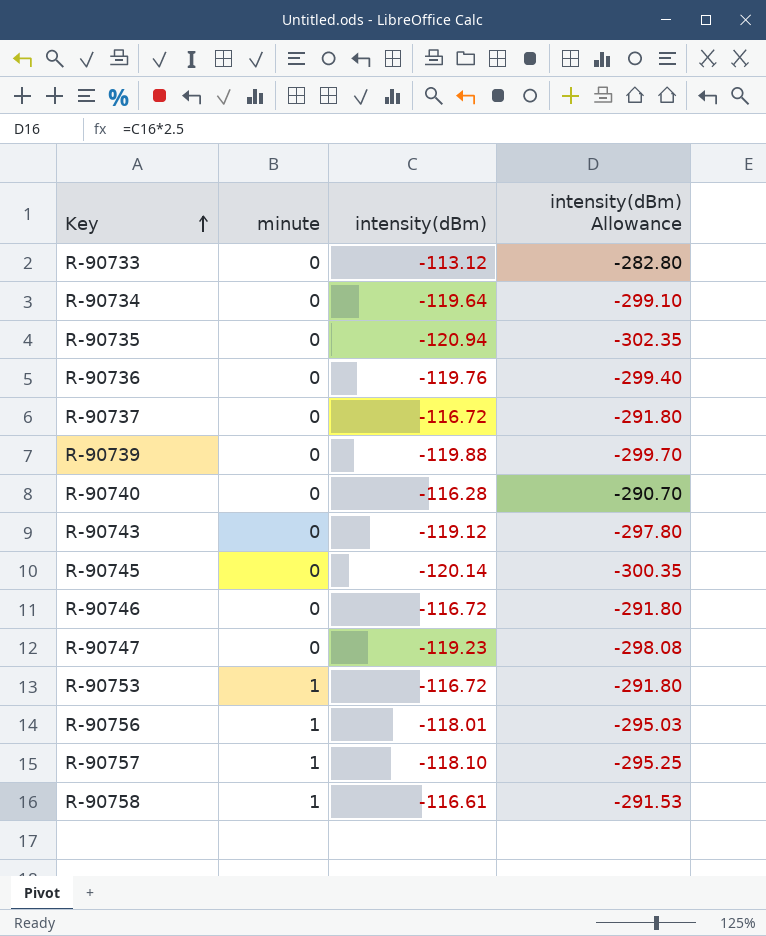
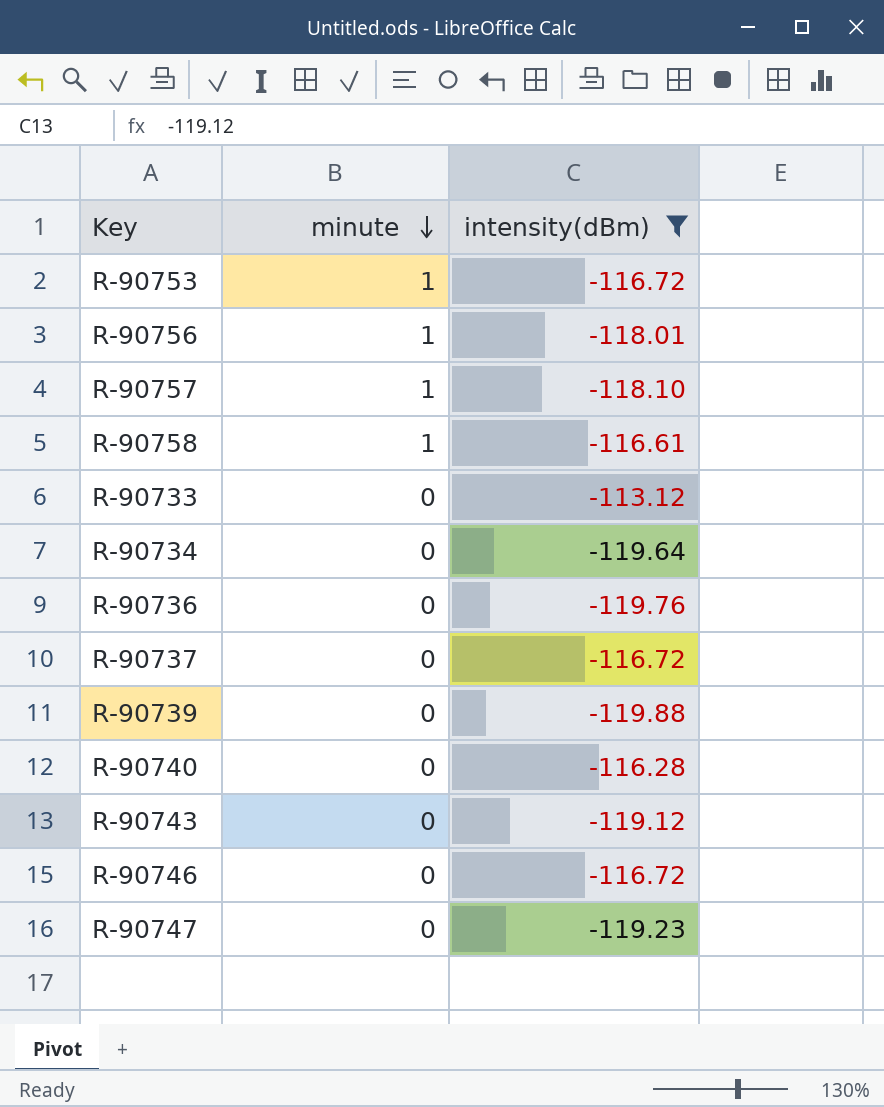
filter: none -> intensity(dBm) >= -119.88
row order: Key ascending -> minute descending
column intensity(dBm) Allowance | formula: [intensity(dBm)] * 2.5 -> none

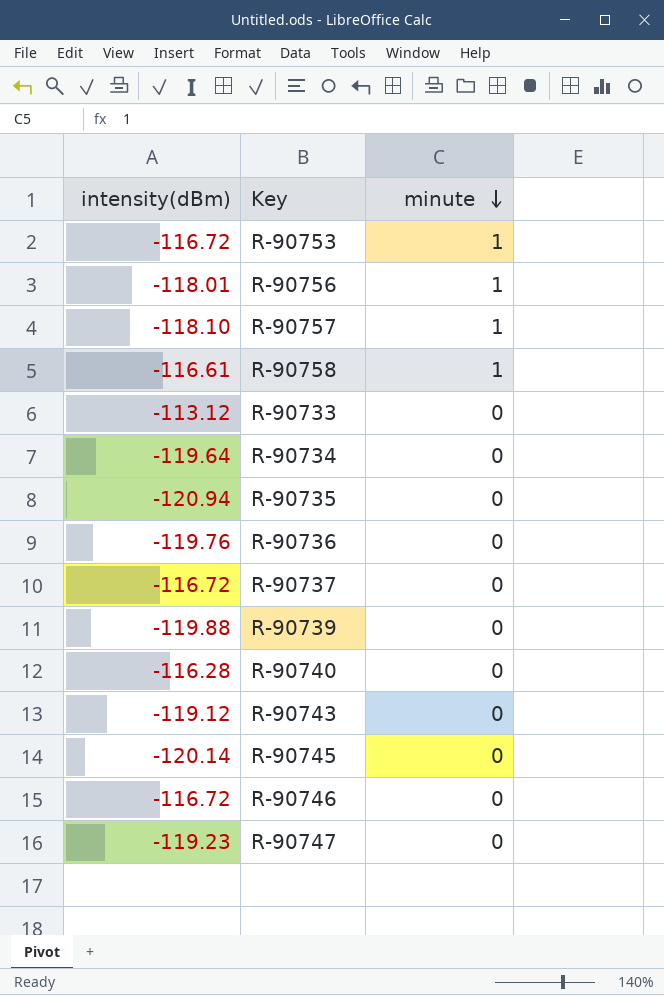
filter: intensity(dBm) >= -119.88 -> none
column intensity(dBm) | position: 3 -> 1

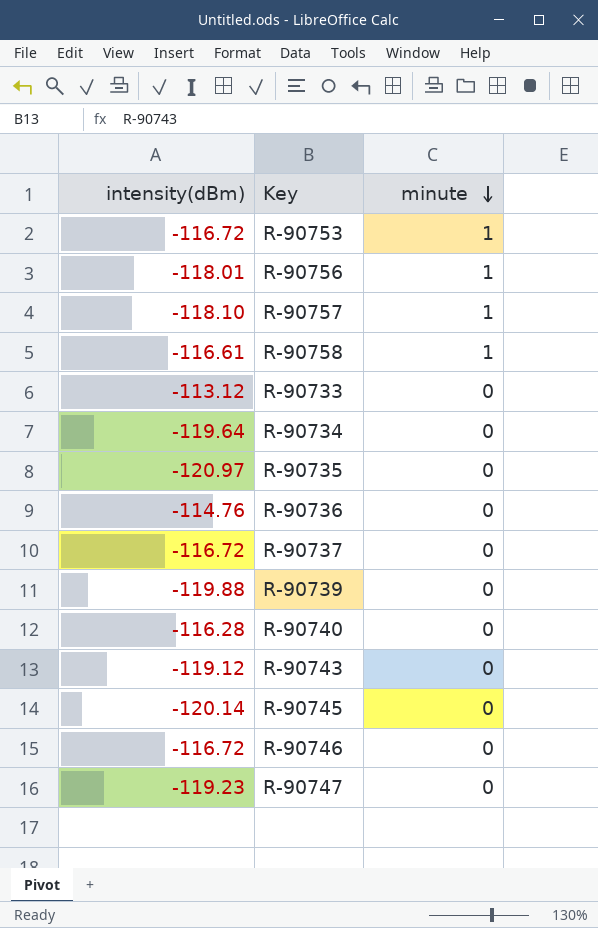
R-90735 | intensity(dBm): -120.94 -> -120.97
R-90736 | intensity(dBm): -119.76 -> -114.76

